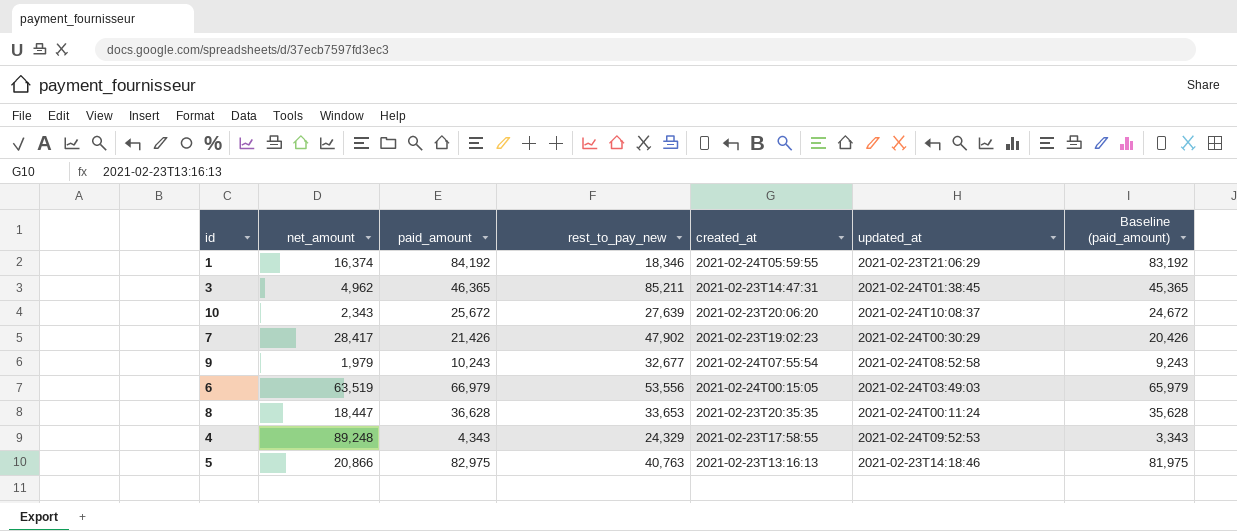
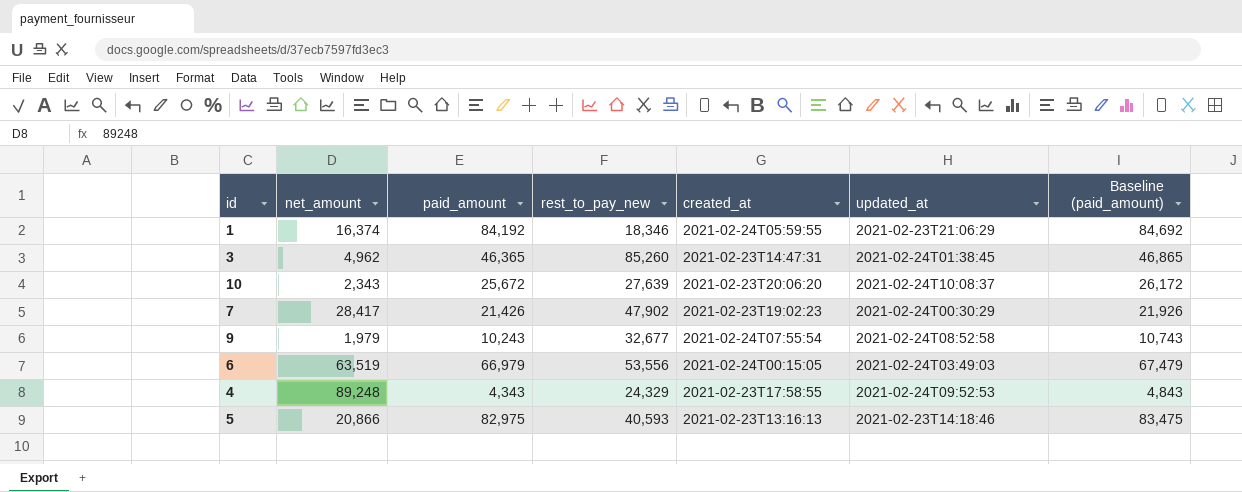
column Baseline (paid_amount) | formula: [paid_amount] - 1000 -> [paid_amount] + 500
row 8: 18,447 | 36,628 | 33,653 | 2021-02-23T20:35:35 | 2021-02-24T00:11:24 | 35,628 -> none
3 | rest_to_pay_new: 85,211 -> 85,260
5 | rest_to_pay_new: 40,763 -> 40,593

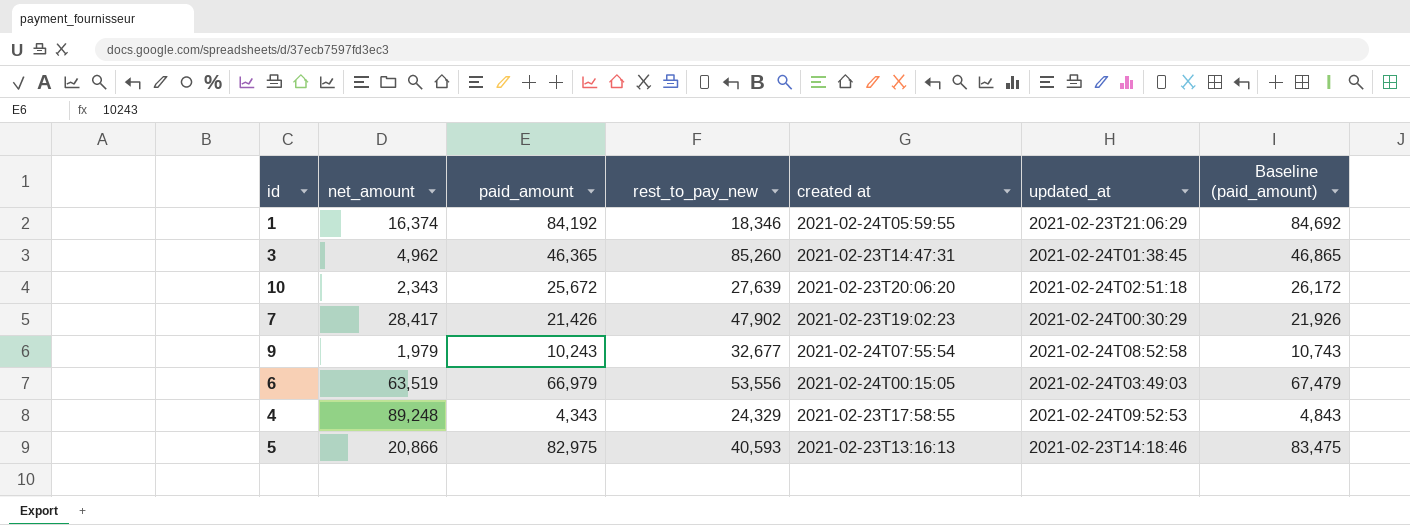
column name: created_at -> created at
10 | updated_at: 2021-02-24T10:08:37 -> 2021-02-24T02:51:18

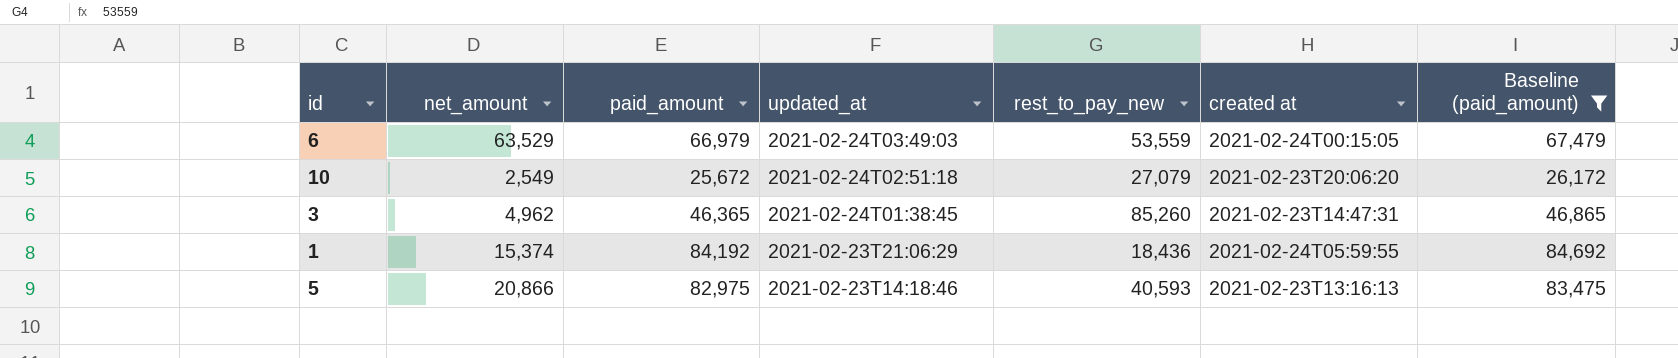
filter: none -> Baseline (paid_amount) >= 26,172
row order: none -> updated_at descending
column updated_at | position: 6 -> 4
6 | net_amount: 63,519 -> 63,529
6 | rest_to_pay_new: 53,556 -> 53,559
10 | net_amount: 2,343 -> 2,549
10 | rest_to_pay_new: 27,639 -> 27,079
1 | net_amount: 16,374 -> 15,374
1 | rest_to_pay_new: 18,346 -> 18,436

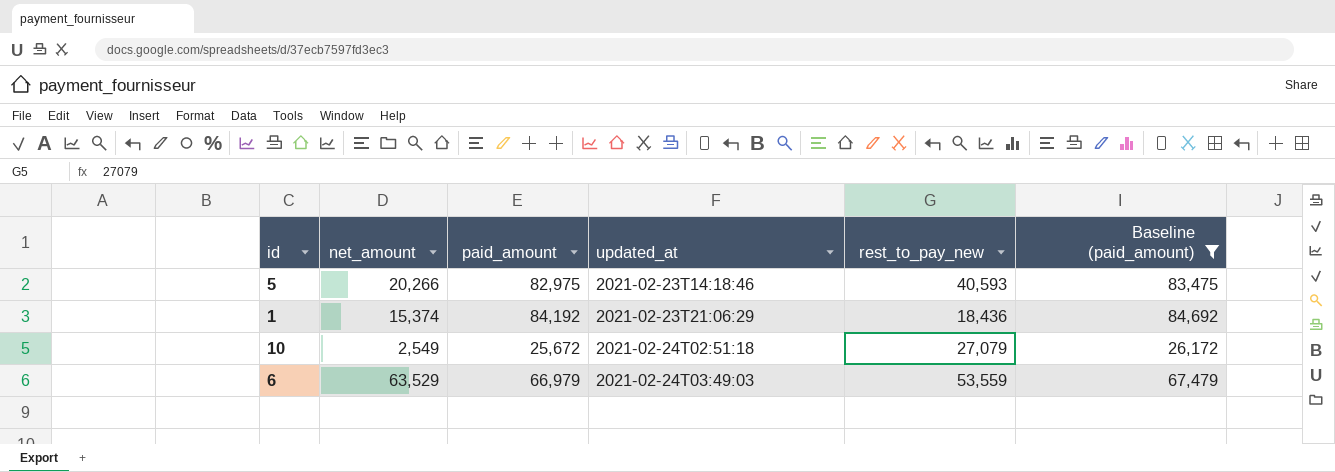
row order: updated_at descending -> updated_at ascending
column created at | position: 6 -> none
row 3: 4,962 | 46,365 | 2021-02-24T01:38:45 | 85,260 | 2021-02-23T14:47:31 | 46,865 -> none
5 | net_amount: 20,866 -> 20,266

